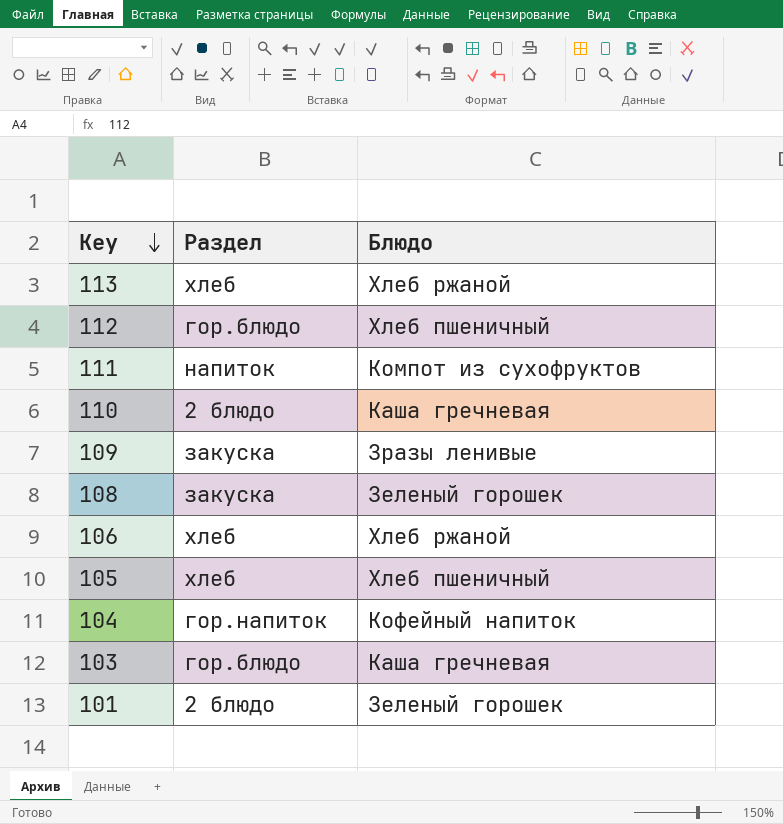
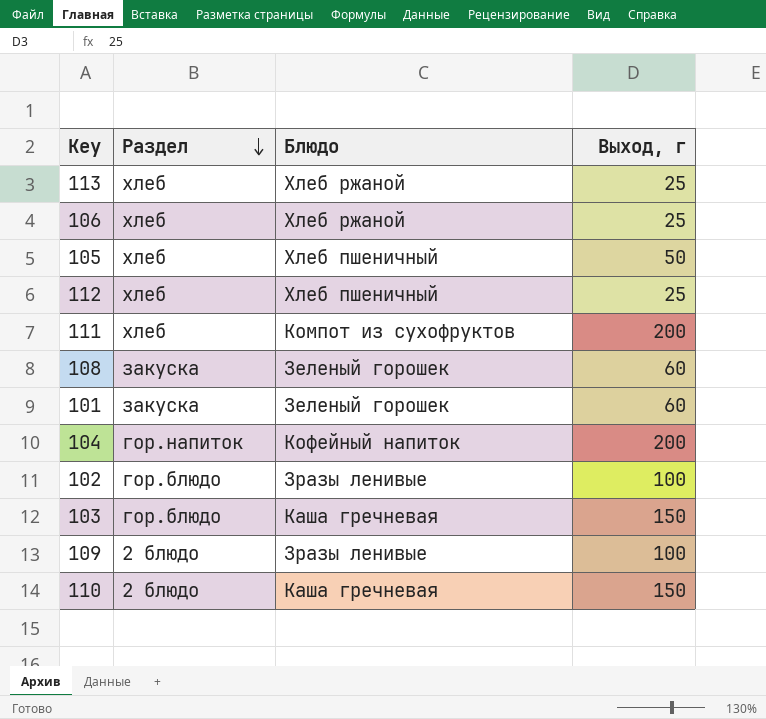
row order: Key descending -> Раздел descending
column Выход, г | position: none -> 4
112 | Раздел: гор.блюдо -> хлеб
111 | Раздел: напиток -> хлеб
101 | Раздел: 2 блюдо -> закуска
row 102: none -> гор.блюдо | Зразы ленивые | 100
109 | Раздел: закуска -> 2 блюдо

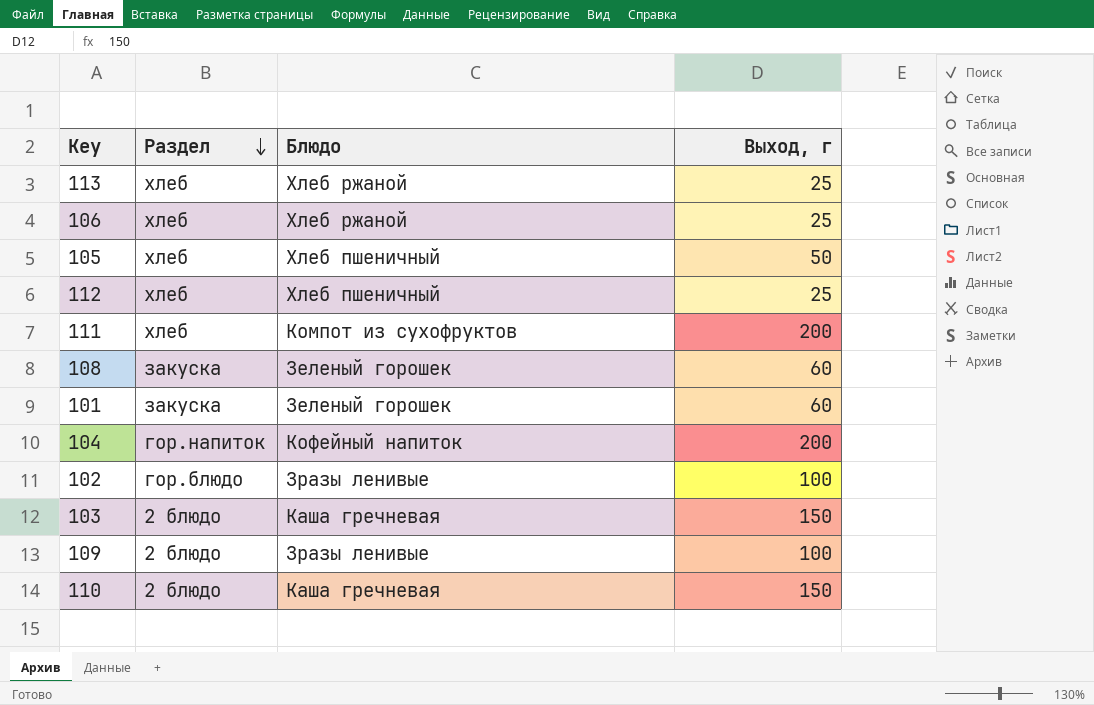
103 | Раздел: гор.блюдо -> 2 блюдо

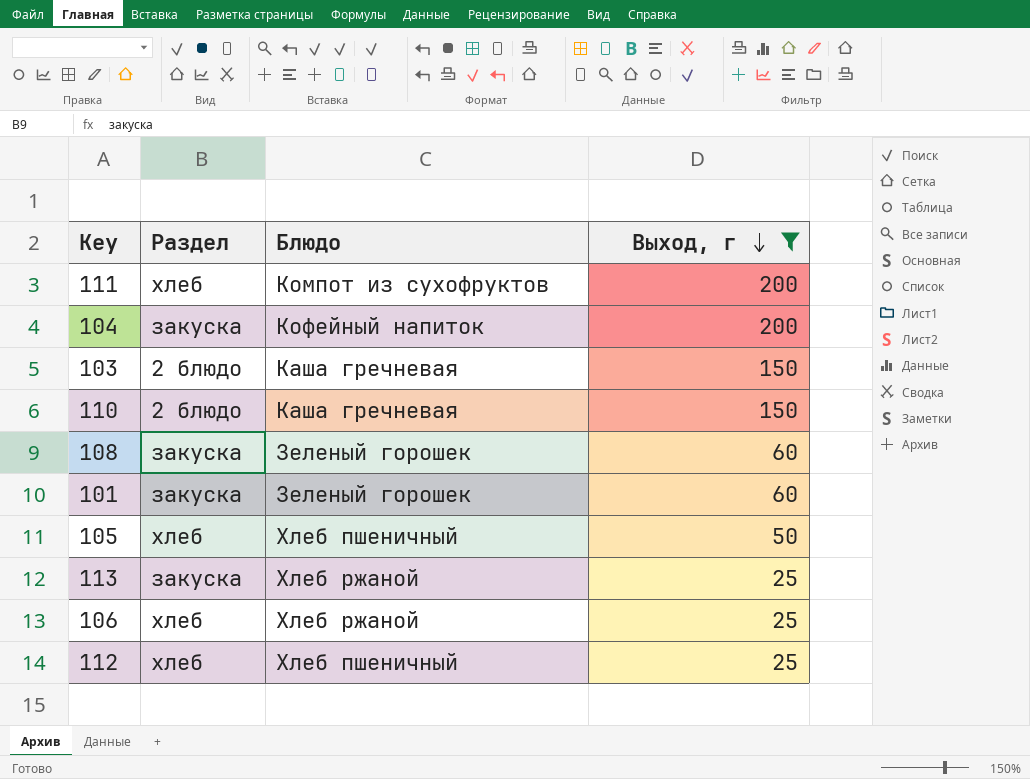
filter: none -> Выход, г != 100
row order: Раздел descending -> Выход, г descending
104 | Раздел: гор.напиток -> закуска
113 | Раздел: хлеб -> закуска

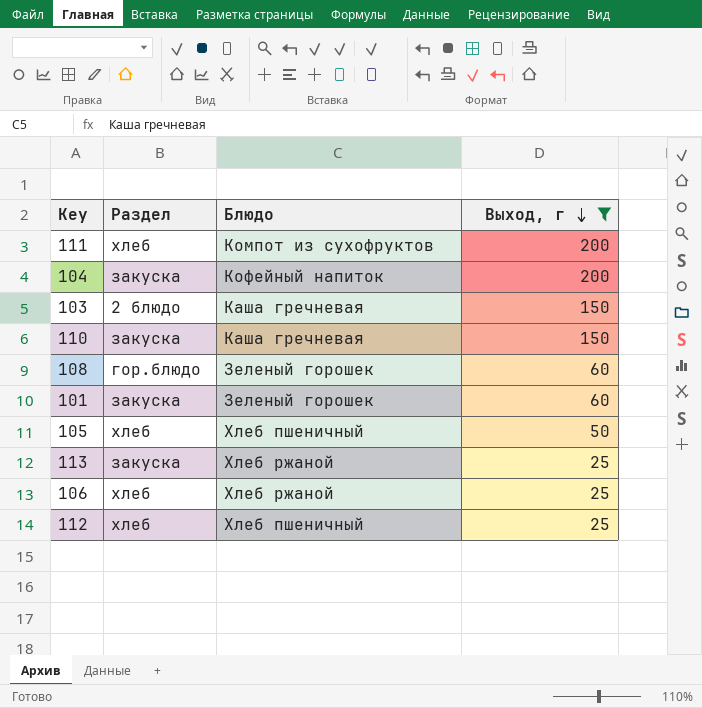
110 | Раздел: 2 блюдо -> закуска
108 | Раздел: закуска -> гор.блюдо

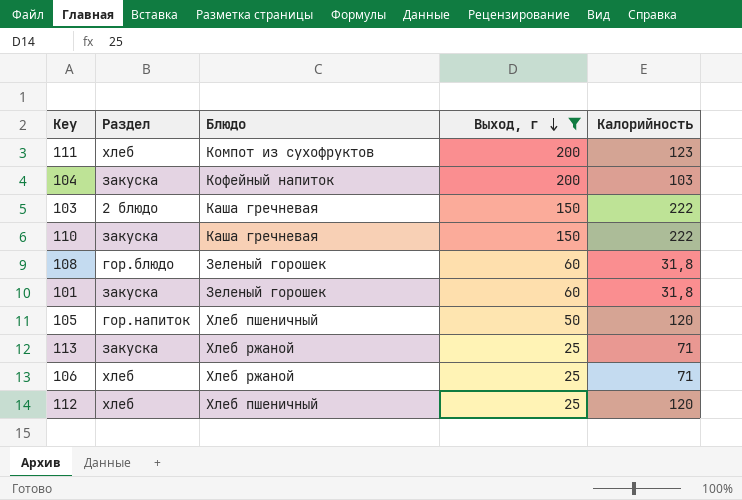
column Калорийность | position: none -> 5
105 | Раздел: хлеб -> гор.напиток

